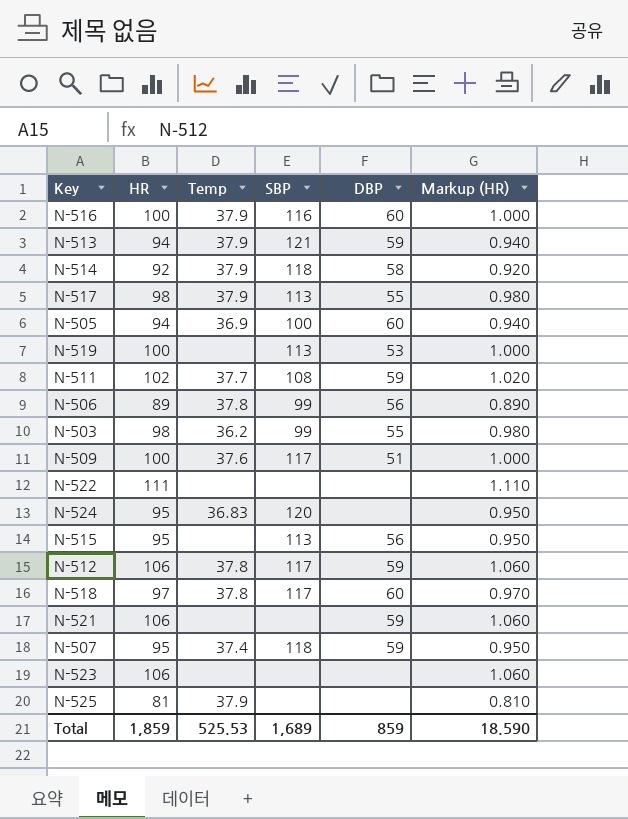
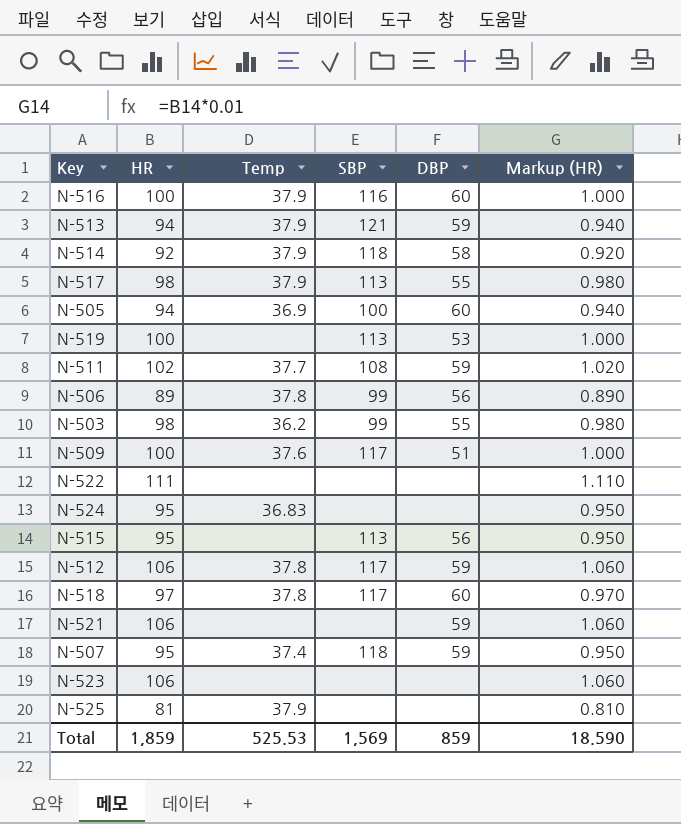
N-524 | SBP: 120 -> none
Total | SBP: 1,689 -> 1,569

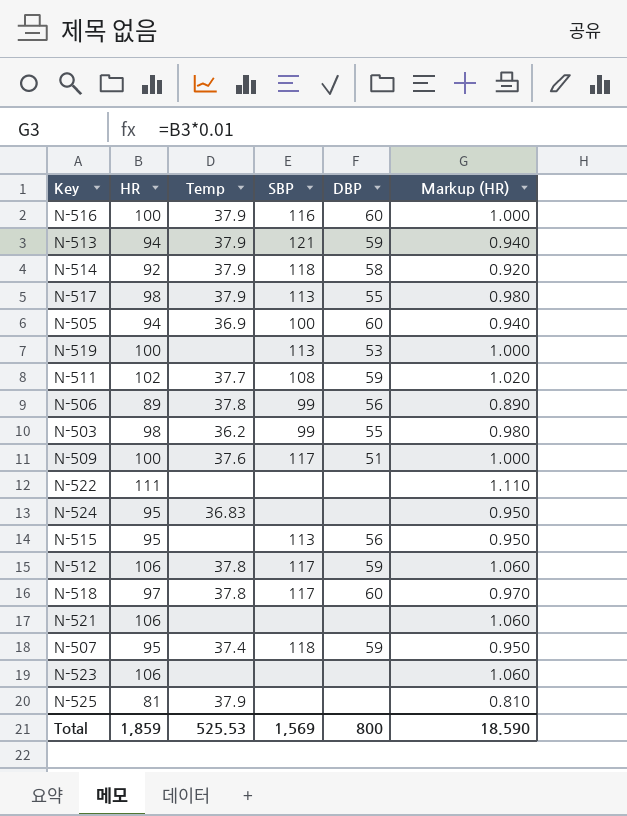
N-521 | DBP: 59 -> none
Total | DBP: 859 -> 800

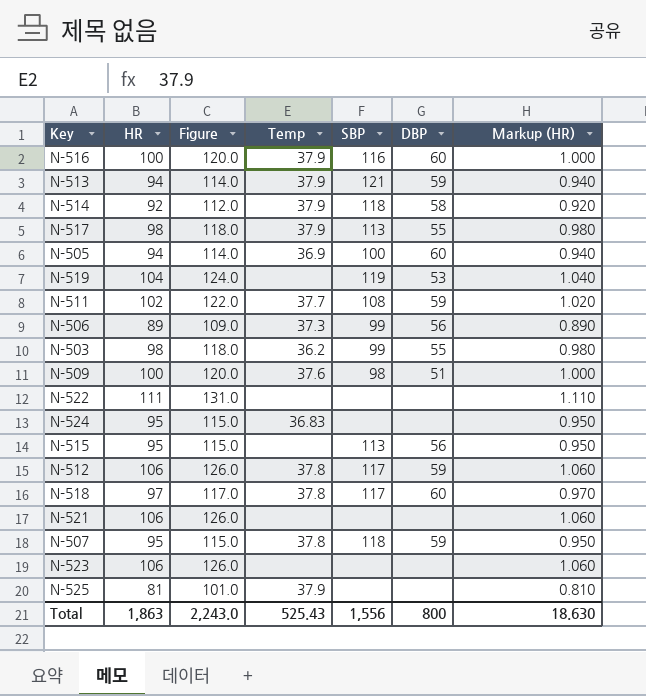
column Figure | formula: none -> [HR] + 20
N-519 | HR: 100 -> 104
N-519 | SBP: 113 -> 119
N-519 | Markup (HR): 1.000 -> 1.040
N-506 | Temp: 37.8 -> 37.3
N-509 | SBP: 117 -> 98
N-507 | Temp: 37.4 -> 37.8
Total | HR: 1,859 -> 1,863
Total | Temp: 525.53 -> 525.43
Total | SBP: 1,569 -> 1,556
Total | Markup (HR): 18.590 -> 18.630

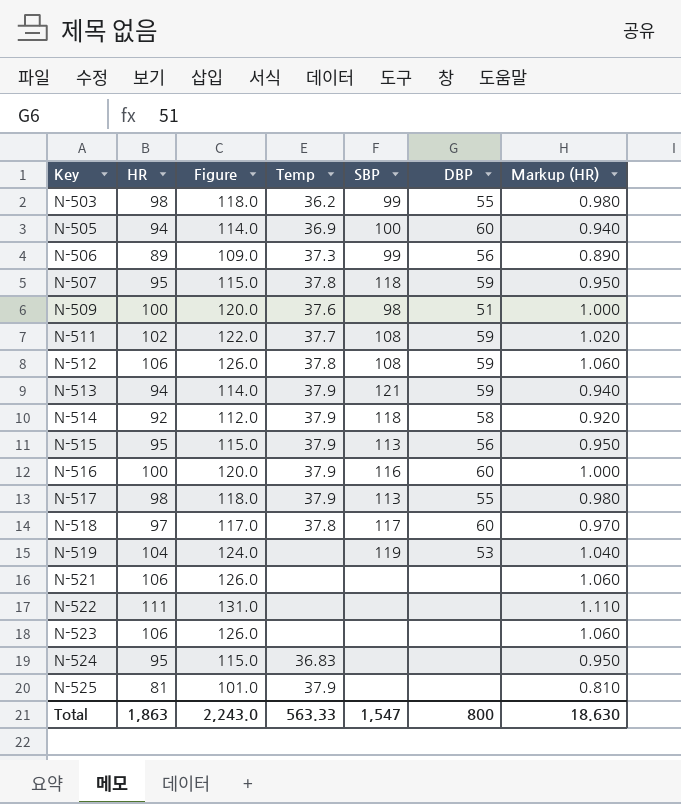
row order: none -> Key ascending
N-512 | SBP: 117 -> 108
N-515 | Temp: none -> 37.9
Total | Temp: 525.43 -> 563.33
Total | SBP: 1,556 -> 1,547

